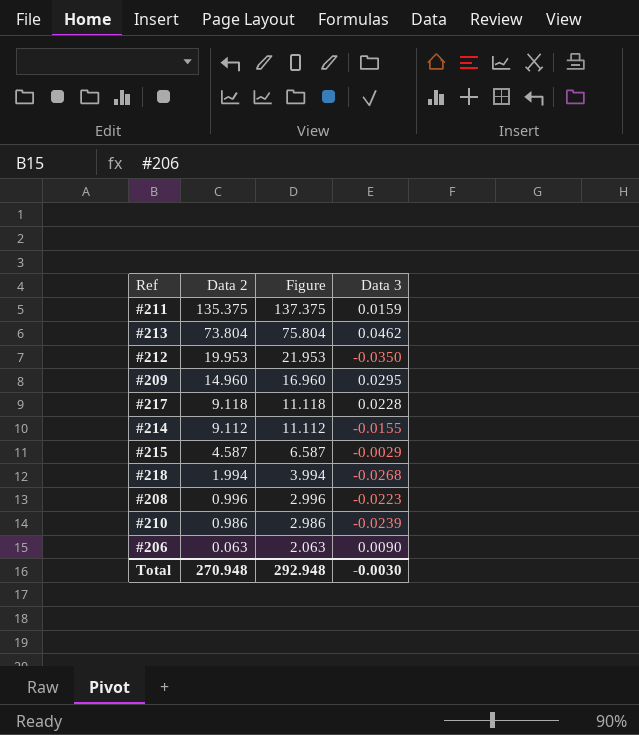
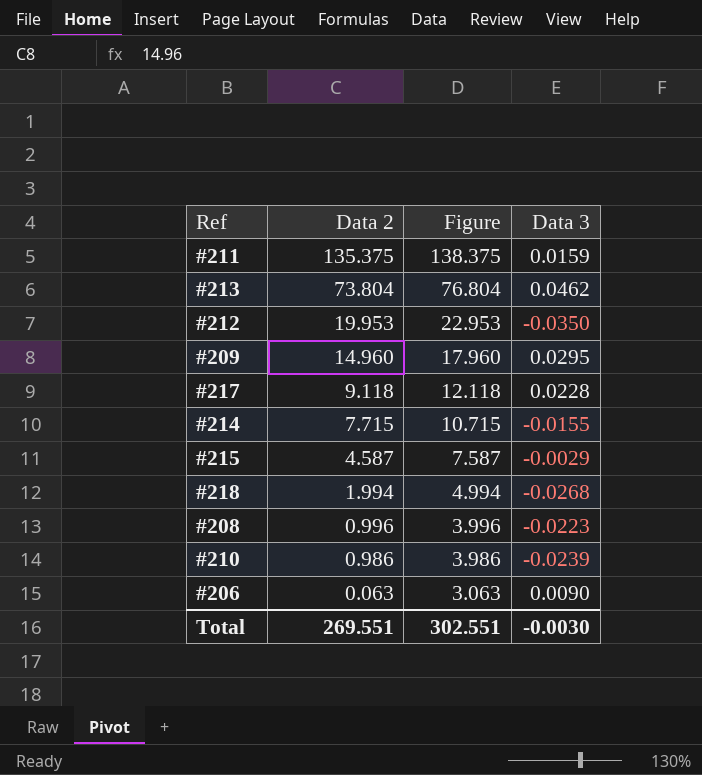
column Figure | formula: [Data 2] + 2 -> [Data 2] + 3
#214 | Data 2: 9.112 -> 7.715
Total | Data 2: 270.948 -> 269.551
Total | Figure: 292.948 -> 302.551

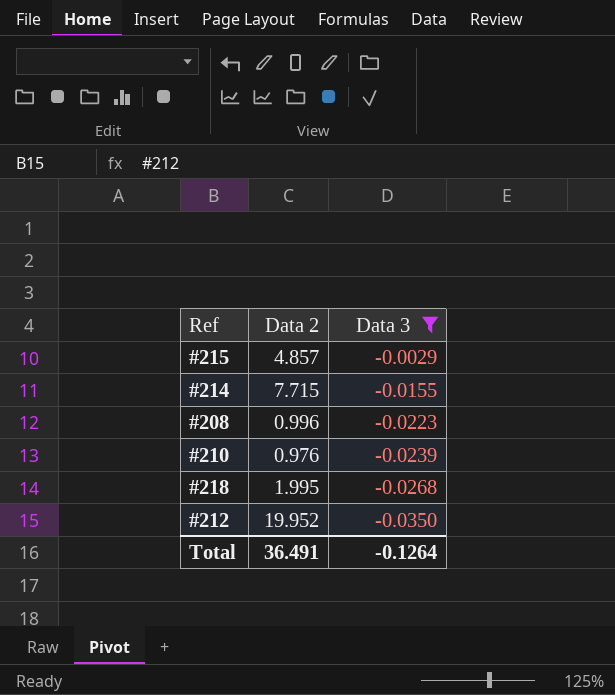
filter: none -> Data 3 <= -0.0029
row order: Data 2 descending -> Data 3 descending
column Figure | formula: [Data 2] + 3 -> none
#215 | Data 2: 4.587 -> 4.857
#210 | Data 2: 0.986 -> 0.976
#218 | Data 2: 1.994 -> 1.995
#212 | Data 2: 19.953 -> 19.952
Total | Data 2: 269.551 -> 36.491
Total | Data 3: -0.0030 -> -0.1264

